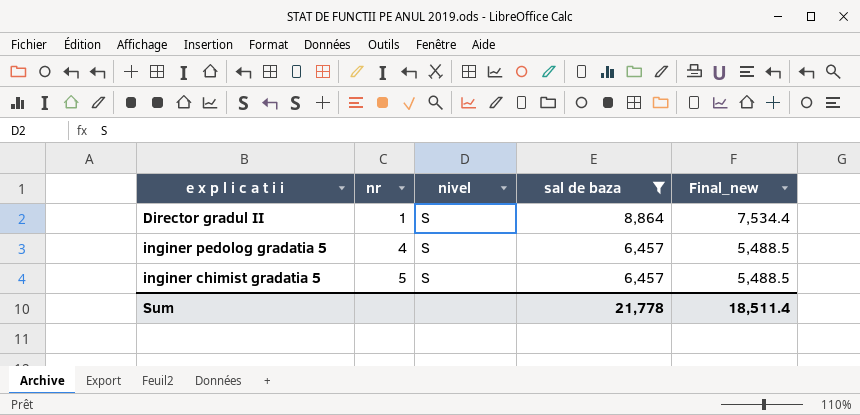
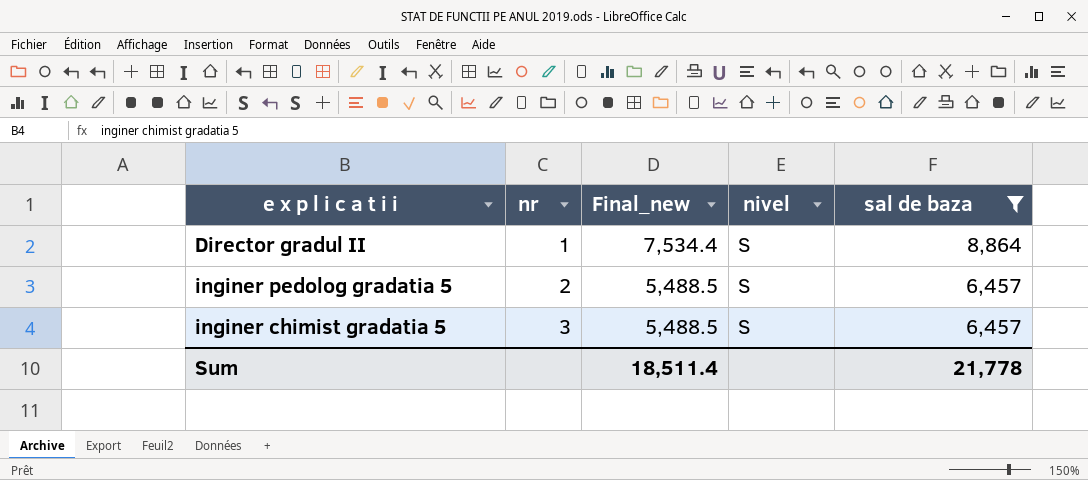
column Final_new | position: 5 -> 3
inginer pedolog gradatia 5 | nr: 4 -> 2
inginer chimist gradatia 5 | nr: 5 -> 3

